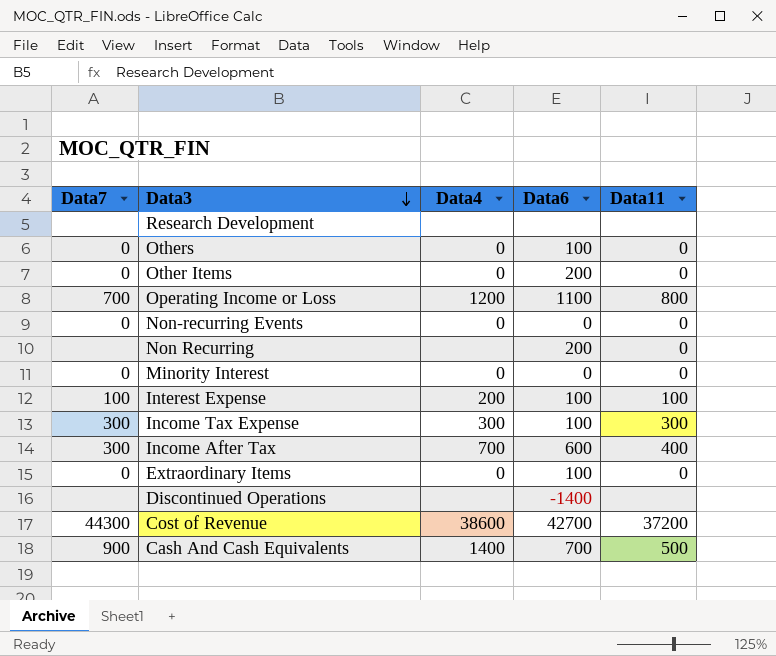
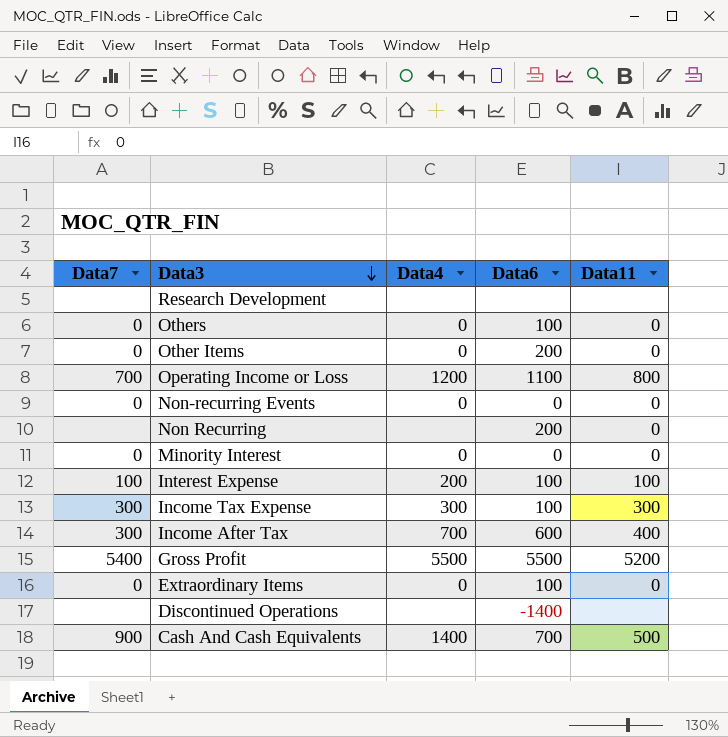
row Cost of Revenue: 44300 | 38600 | 42700 | 37200 -> none
row Gross Profit: none -> 5400 | 5500 | 5500 | 5200

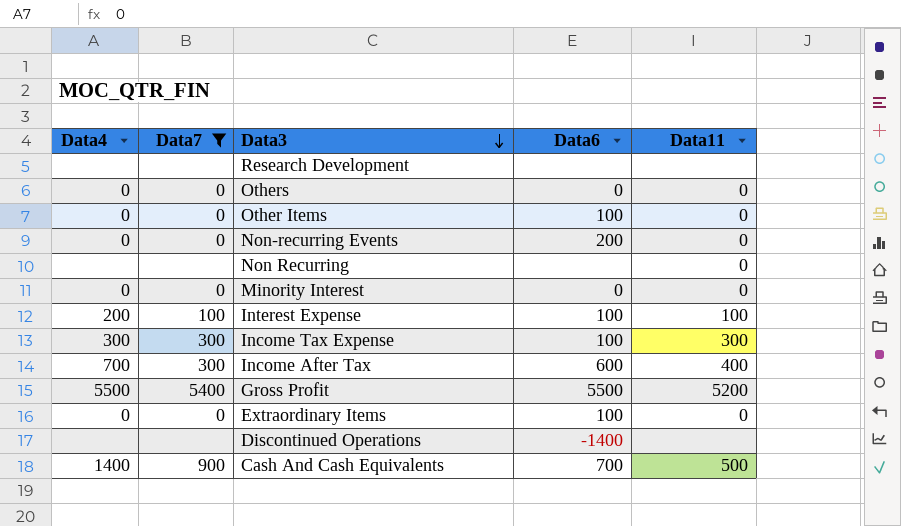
filter: none -> Data7 != 700
column Data4 | position: 3 -> 1
Others | Data6: 100 -> 0
Other Items | Data6: 200 -> 100
Non-recurring Events | Data6: 0 -> 200
Non Recurring | Data6: 200 -> none

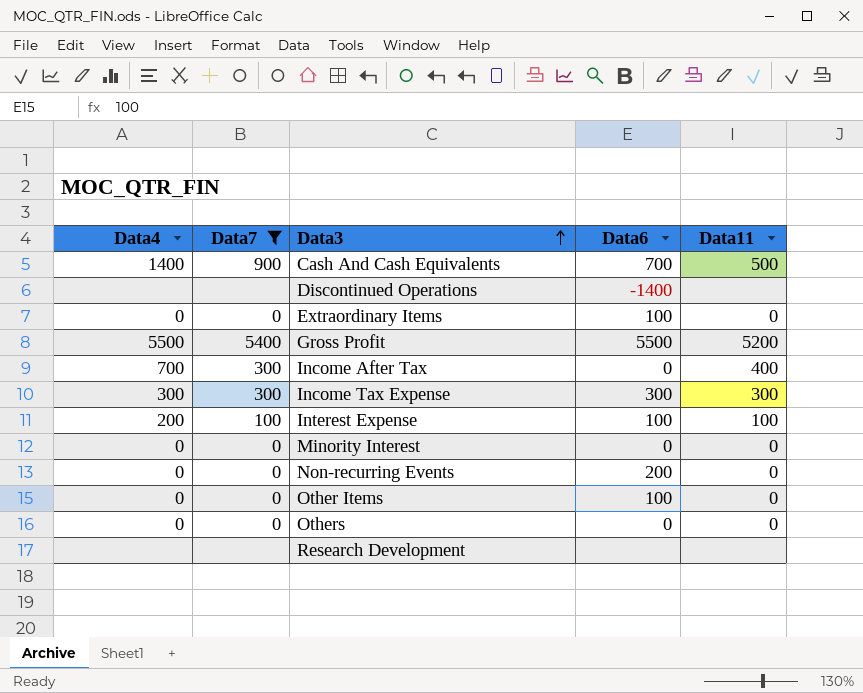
row order: Data3 descending -> Data3 ascending
row Non Recurring: none | none | none | 0 -> none
Income After Tax | Data6: 600 -> 0
Income Tax Expense | Data6: 100 -> 300

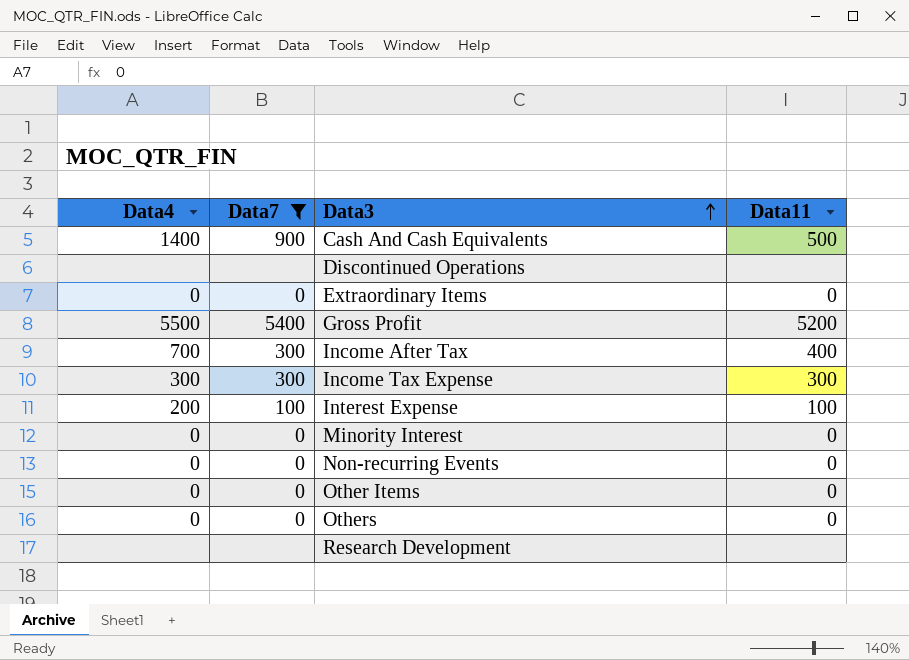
column Data6 | position: 4 -> none

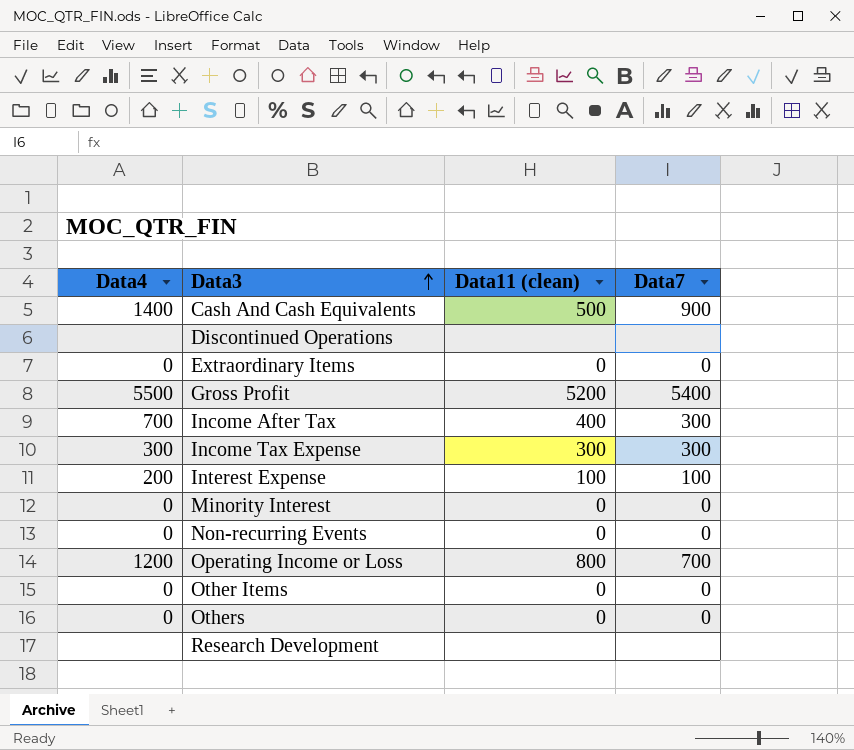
filter: Data7 != 700 -> none
column name: Data11 -> Data11 (clean)
column Data7 | position: 2 -> 4

